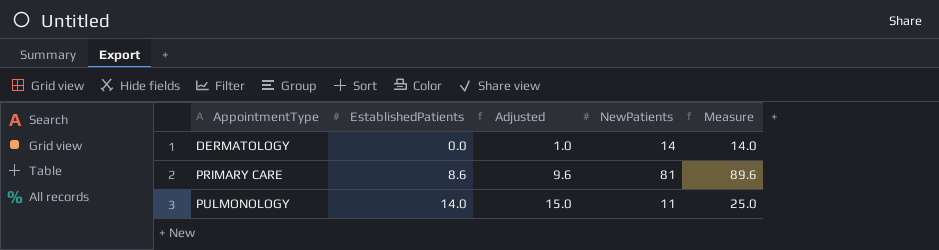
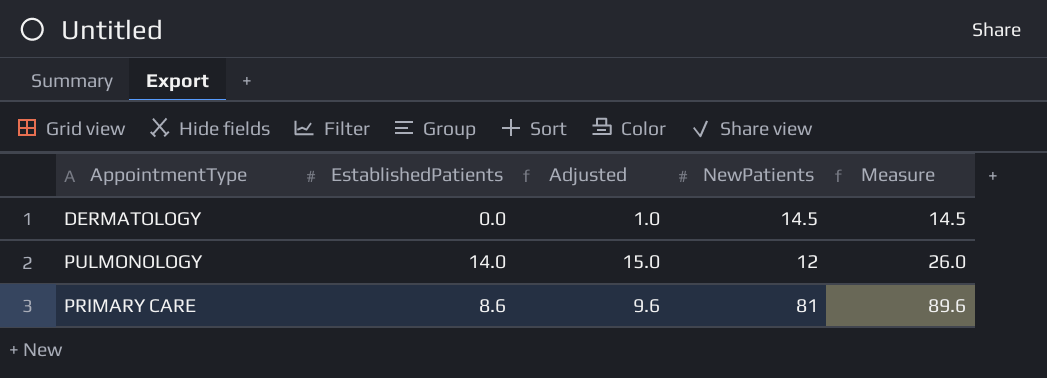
row order: AppointmentType ascending -> Measure ascending
DERMATOLOGY | NewPatients: 14 -> 14.5
DERMATOLOGY | Measure: 14.0 -> 14.5
PULMONOLOGY | NewPatients: 11 -> 12
PULMONOLOGY | Measure: 25.0 -> 26.0

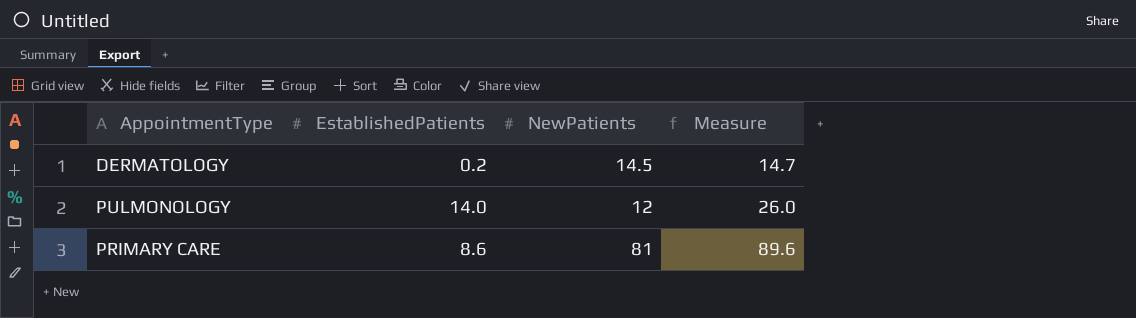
column Adjusted | formula: [EstablishedPatients] + 1 -> none
DERMATOLOGY | EstablishedPatients: 0.0 -> 0.2
DERMATOLOGY | Measure: 14.5 -> 14.7

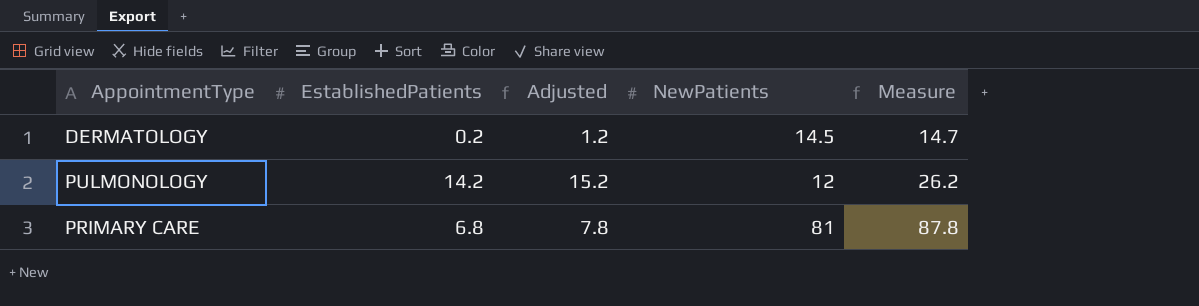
column Adjusted | formula: none -> [EstablishedPatients] + 1
PULMONOLOGY | EstablishedPatients: 14.0 -> 14.2
PULMONOLOGY | Measure: 26.0 -> 26.2
PRIMARY CARE | EstablishedPatients: 8.6 -> 6.8
PRIMARY CARE | Measure: 89.6 -> 87.8

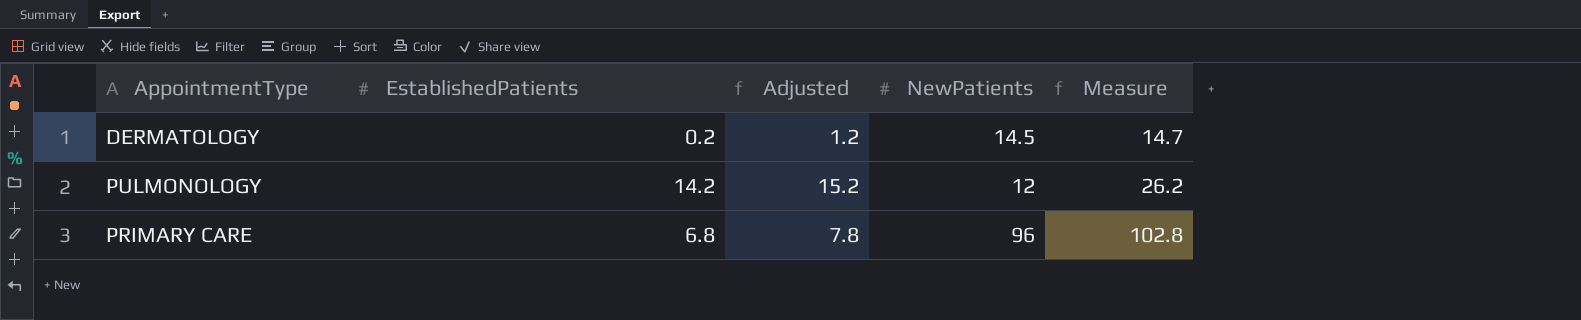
PRIMARY CARE | NewPatients: 81 -> 96
PRIMARY CARE | Measure: 87.8 -> 102.8

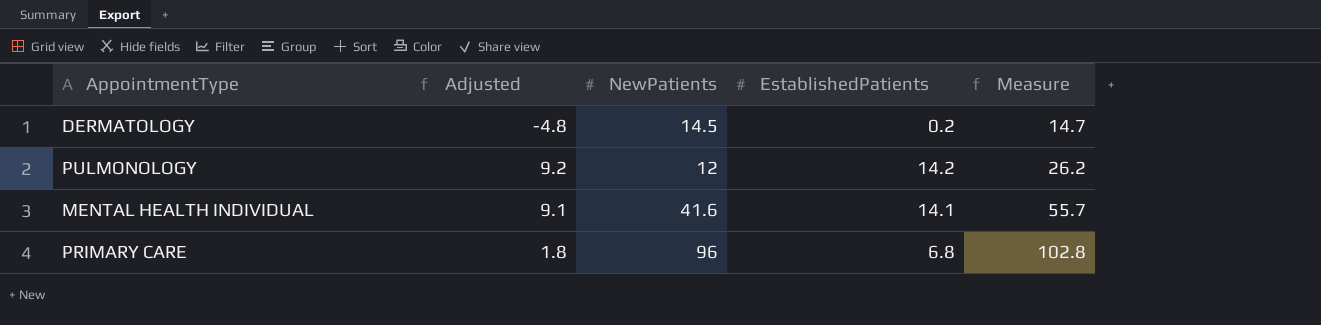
column Adjusted | formula: [EstablishedPatients] + 1 -> [EstablishedPatients] - 5
column EstablishedPatients | position: 2 -> 4
row MENTAL HEALTH INDIVIDUAL: none -> 9.1 | 41.6 | 14.1 | 55.7

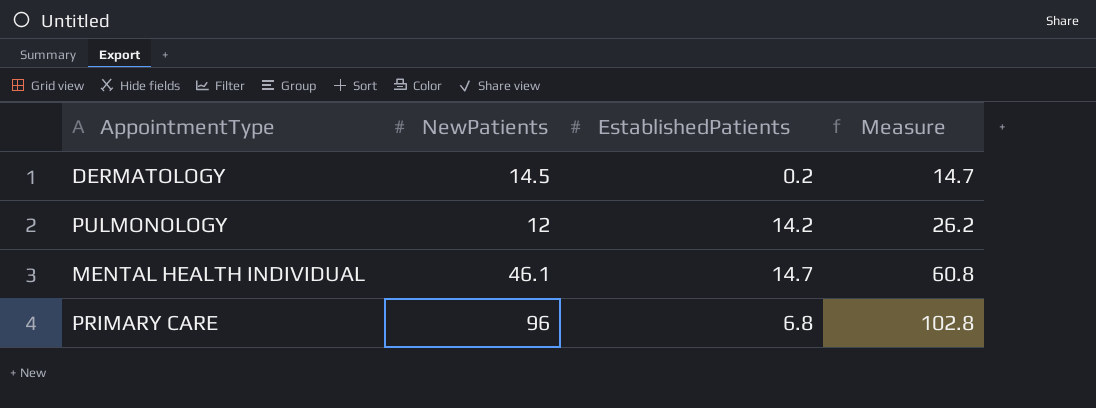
column Adjusted | formula: [EstablishedPatients] - 5 -> none
MENTAL HEALTH INDIVIDUAL | NewPatients: 41.6 -> 46.1
MENTAL HEALTH INDIVIDUAL | EstablishedPatients: 14.1 -> 14.7
MENTAL HEALTH INDIVIDUAL | Measure: 55.7 -> 60.8

